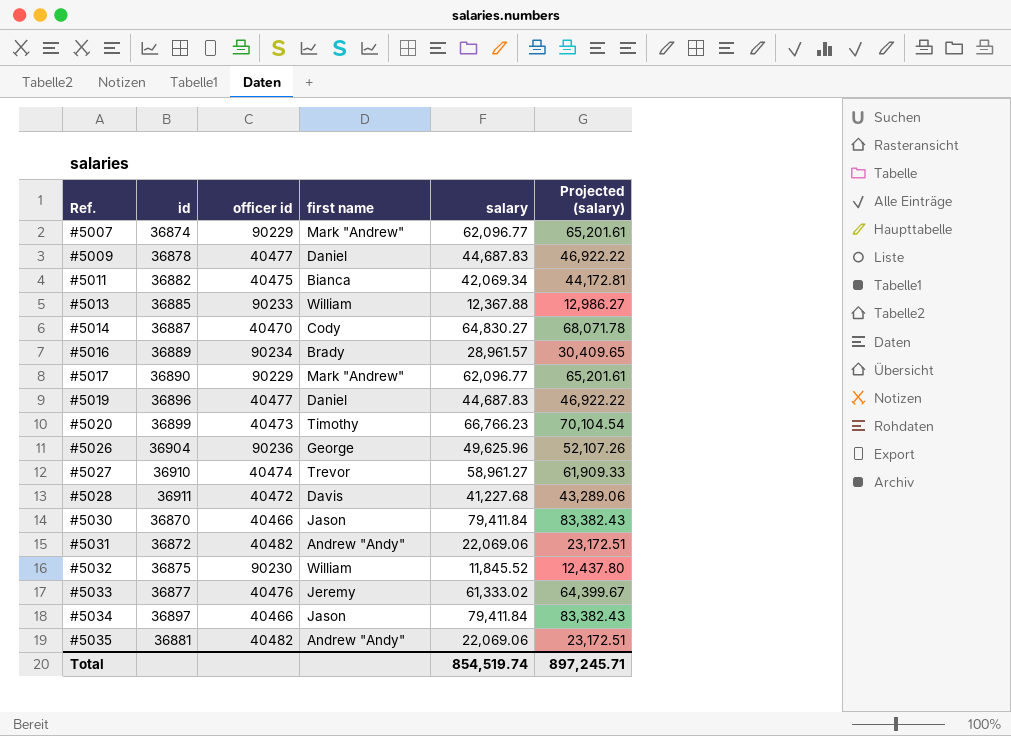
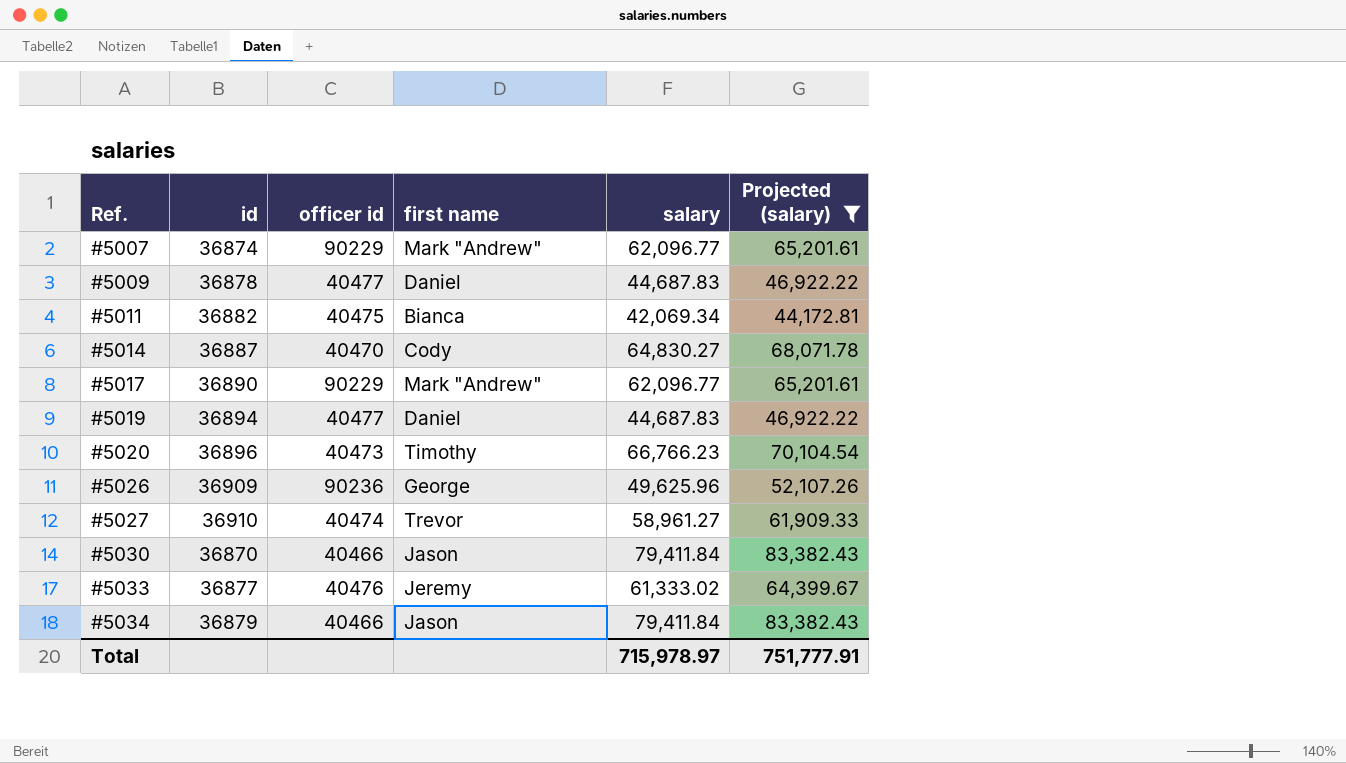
filter: none -> Projected (salary) >= 44,172.81
#5019 | id: 36896 -> 36894
#5020 | id: 36899 -> 36896
#5026 | id: 36904 -> 36909
#5034 | id: 36897 -> 36879
Total | salary: 854,519.74 -> 715,978.97
Total | Projected (salary): 897,245.71 -> 751,777.91

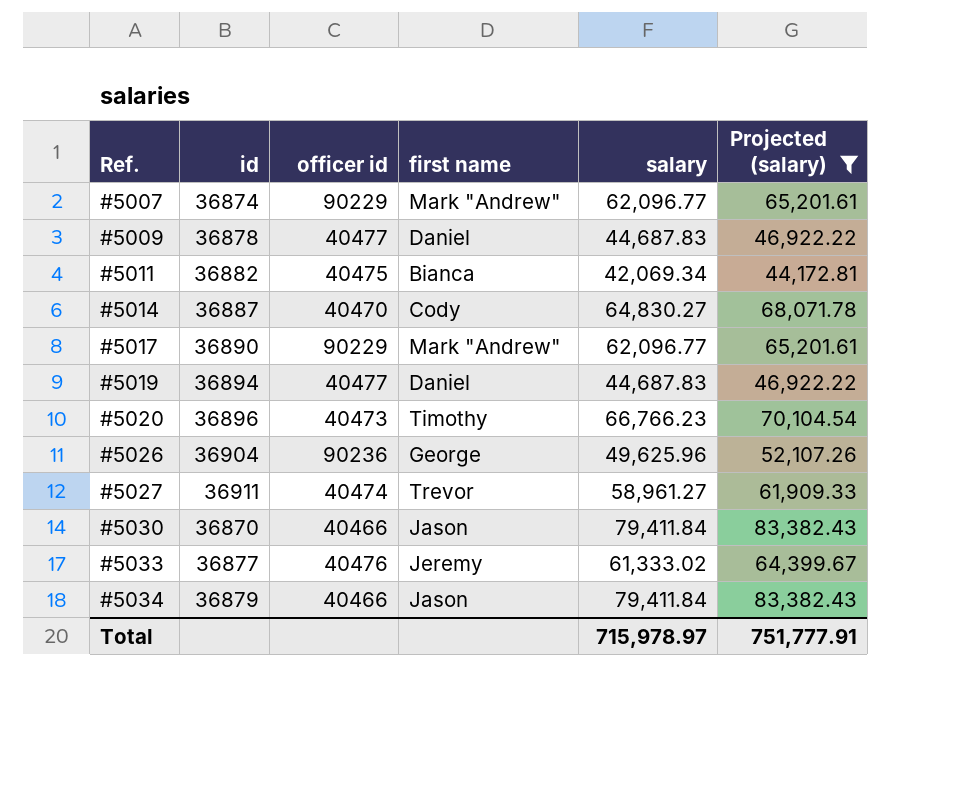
#5026 | id: 36909 -> 36904
#5027 | id: 36910 -> 36911

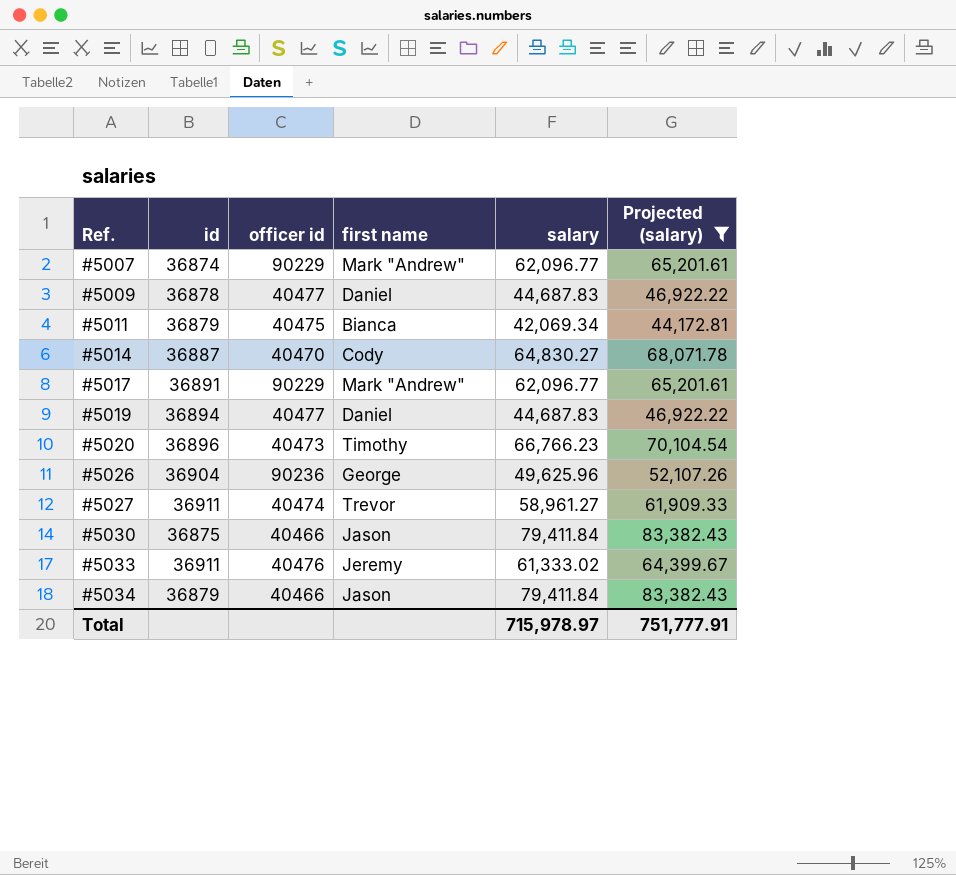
#5011 | id: 36882 -> 36879
#5017 | id: 36890 -> 36891
#5030 | id: 36870 -> 36875
#5033 | id: 36877 -> 36911

